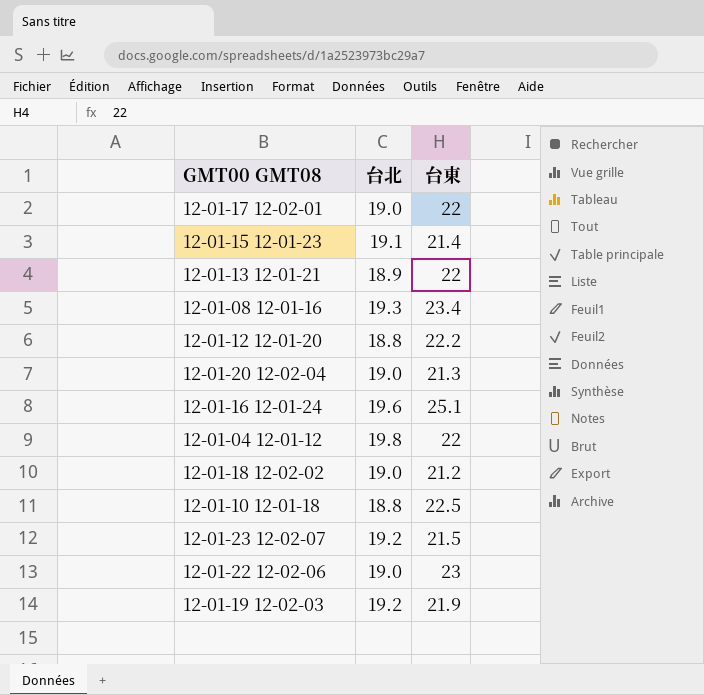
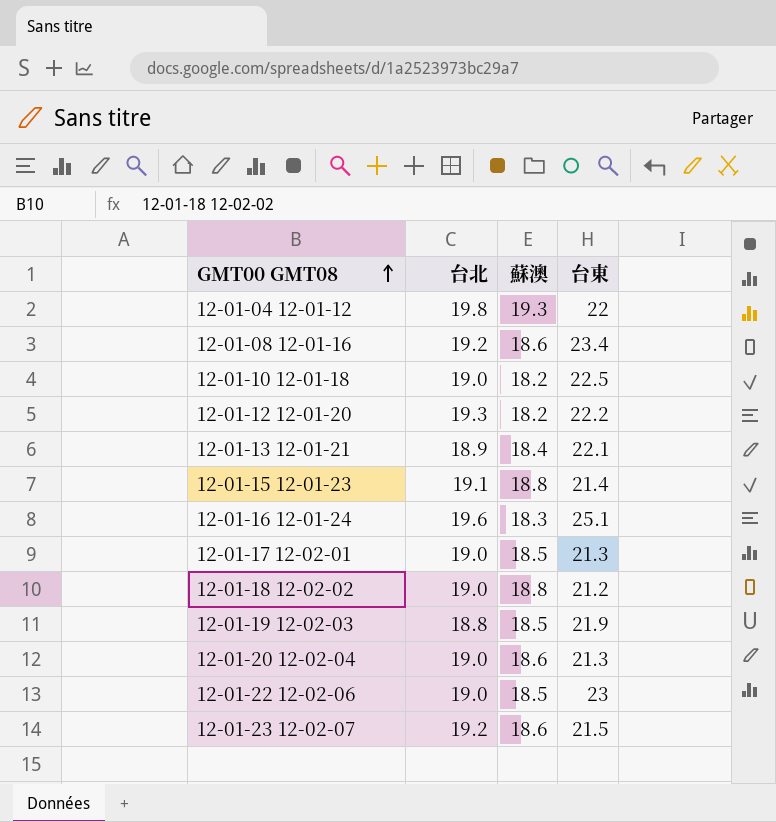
row order: none -> GMT00 GMT08 ascending
column 蘇澳 | position: none -> 3
12-01-08 12-01-16 | 台北: 19.3 -> 19.2
12-01-10 12-01-18 | 台北: 18.8 -> 19.0
12-01-12 12-01-20 | 台北: 18.8 -> 19.3
12-01-13 12-01-21 | 台東: 22 -> 22.1
12-01-17 12-02-01 | 台東: 22 -> 21.3
12-01-19 12-02-03 | 台北: 19.2 -> 18.8

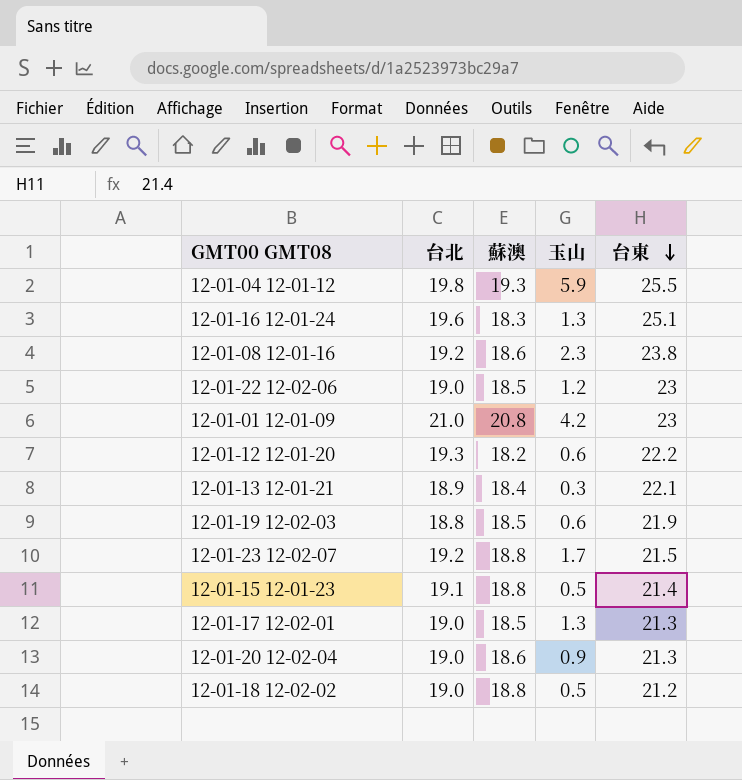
row order: GMT00 GMT08 ascending -> 台東 descending
column 玉山 | position: none -> 4
row 12-01-10 12-01-18: 19.0 | 18.2 | 22.5 -> none
12-01-04 12-01-12 | 台東: 22 -> 25.5
12-01-08 12-01-16 | 台東: 23.4 -> 23.8
row 12-01-01 12-01-09: none -> 21.0 | 20.8 | 4.2 | 23
12-01-23 12-02-07 | 蘇澳: 18.6 -> 18.8

